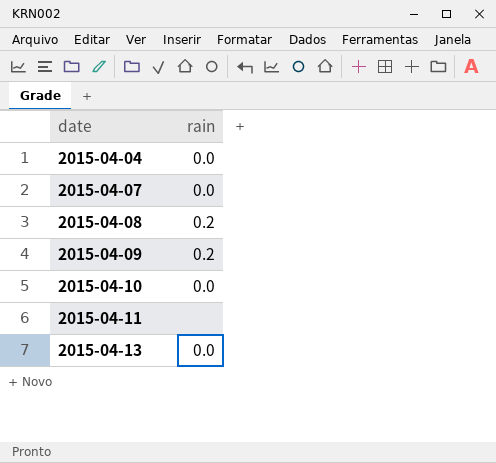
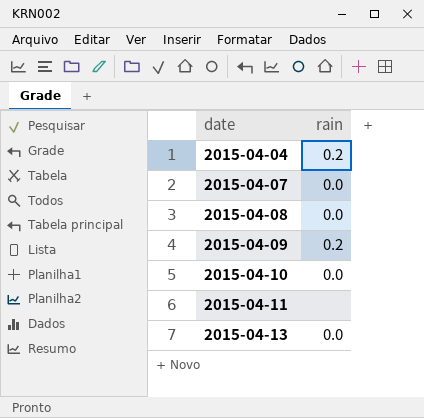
2015-04-04 | rain: 0.0 -> 0.2
2015-04-08 | rain: 0.2 -> 0.0

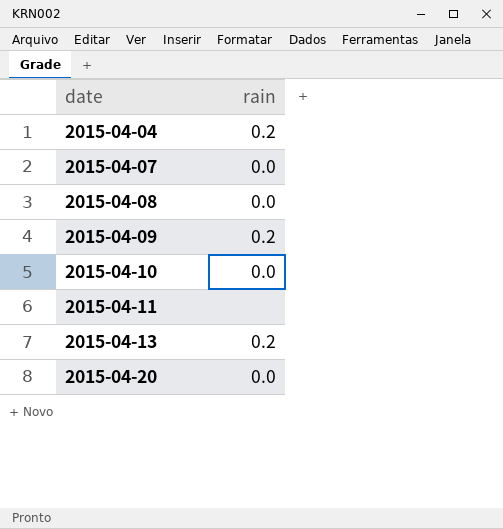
2015-04-13 | rain: 0.0 -> 0.2
row 2015-04-20: none -> 0.0

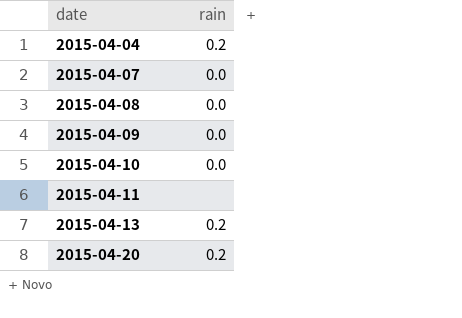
2015-04-09 | rain: 0.2 -> 0.0
2015-04-20 | rain: 0.0 -> 0.2

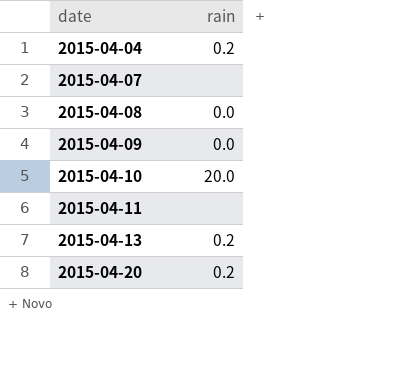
2015-04-07 | rain: 0.0 -> none
2015-04-10 | rain: 0.0 -> 20.0

